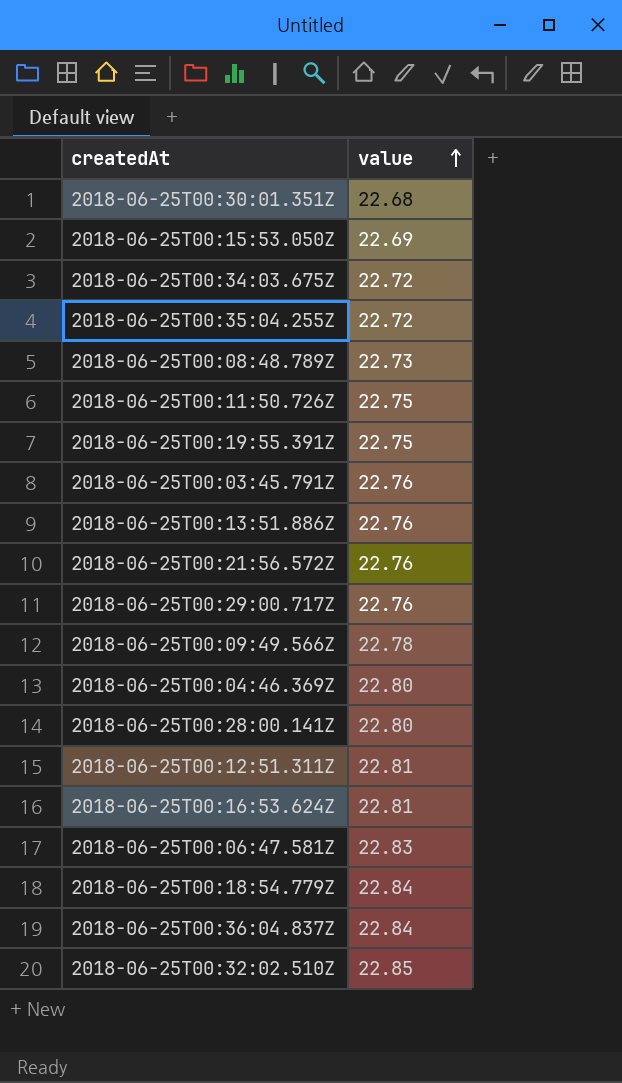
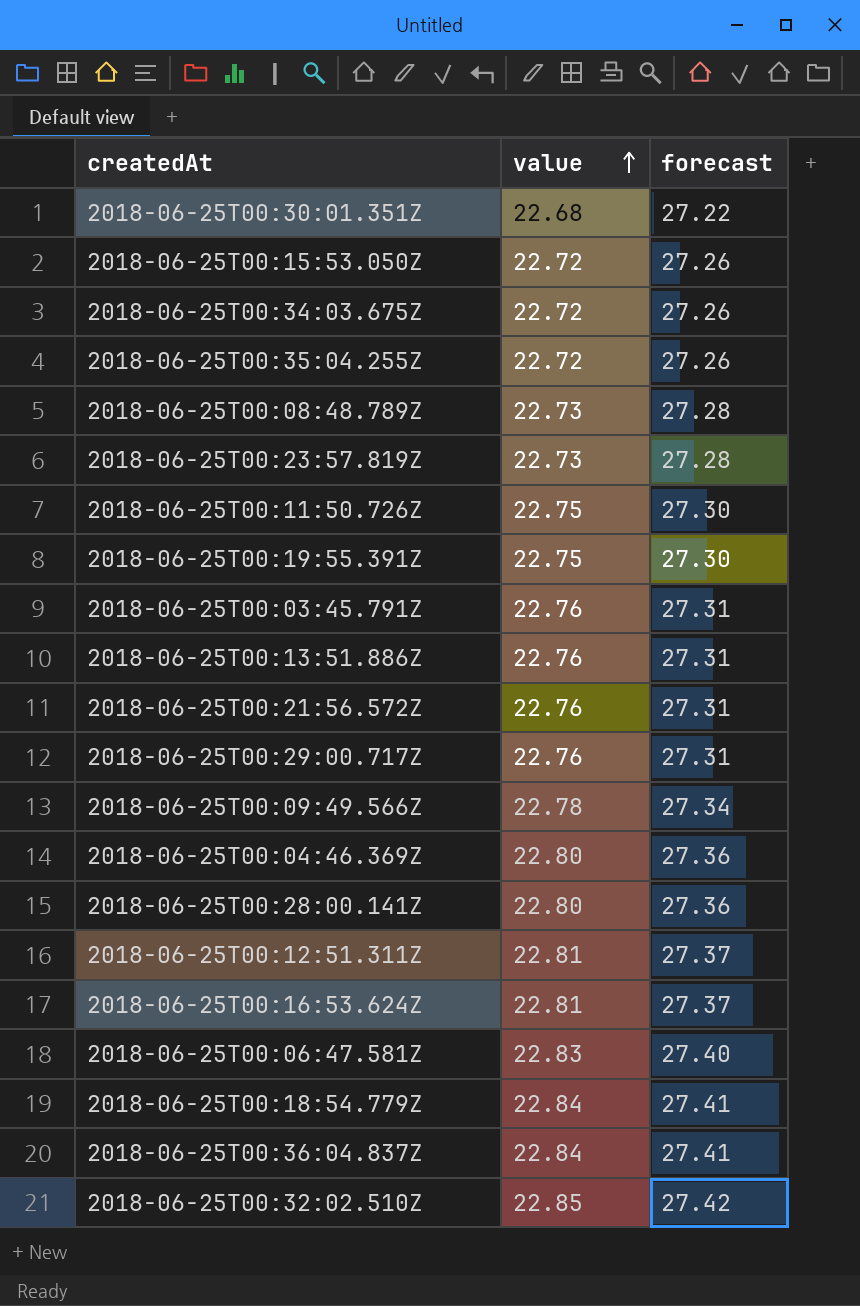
column forecast | formula: none -> [value] * 1.2
2018-06-25T00:15:53.050Z | value: 22.69 -> 22.72
row 2018-06-25T00:23:57.819Z: none -> 22.73 | 27.28

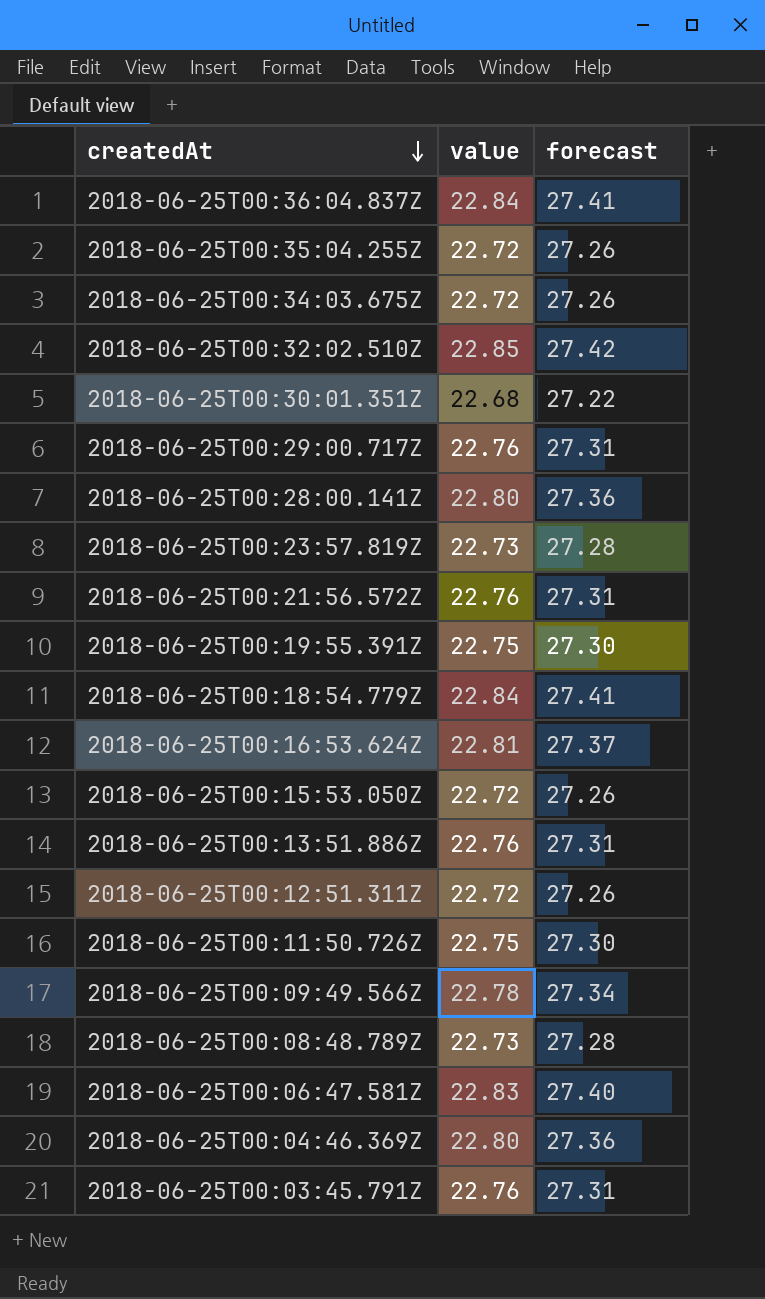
row order: value ascending -> createdAt descending
2018-06-25T00:12:51.311Z | value: 22.81 -> 22.72
2018-06-25T00:12:51.311Z | forecast: 27.37 -> 27.26

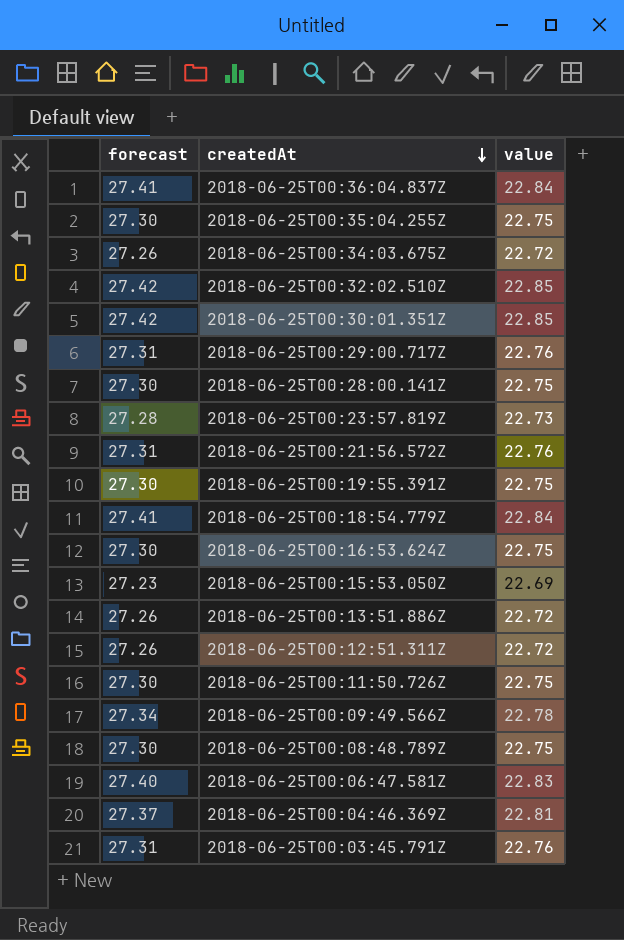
column forecast | position: 3 -> 1
2018-06-25T00:35:04.255Z | forecast: 27.26 -> 27.30
2018-06-25T00:35:04.255Z | value: 22.72 -> 22.75
2018-06-25T00:30:01.351Z | forecast: 27.22 -> 27.42
2018-06-25T00:30:01.351Z | value: 22.68 -> 22.85
2018-06-25T00:28:00.141Z | forecast: 27.36 -> 27.30
2018-06-25T00:28:00.141Z | value: 22.80 -> 22.75
2018-06-25T00:16:53.624Z | forecast: 27.37 -> 27.30
2018-06-25T00:16:53.624Z | value: 22.81 -> 22.75
2018-06-25T00:15:53.050Z | forecast: 27.26 -> 27.23
2018-06-25T00:15:53.050Z | value: 22.72 -> 22.69
2018-06-25T00:13:51.886Z | forecast: 27.31 -> 27.26
2018-06-25T00:13:51.886Z | value: 22.76 -> 22.72
2018-06-25T00:08:48.789Z | forecast: 27.28 -> 27.30
2018-06-25T00:08:48.789Z | value: 22.73 -> 22.75
2018-06-25T00:04:46.369Z | forecast: 27.36 -> 27.37
2018-06-25T00:04:46.369Z | value: 22.80 -> 22.81

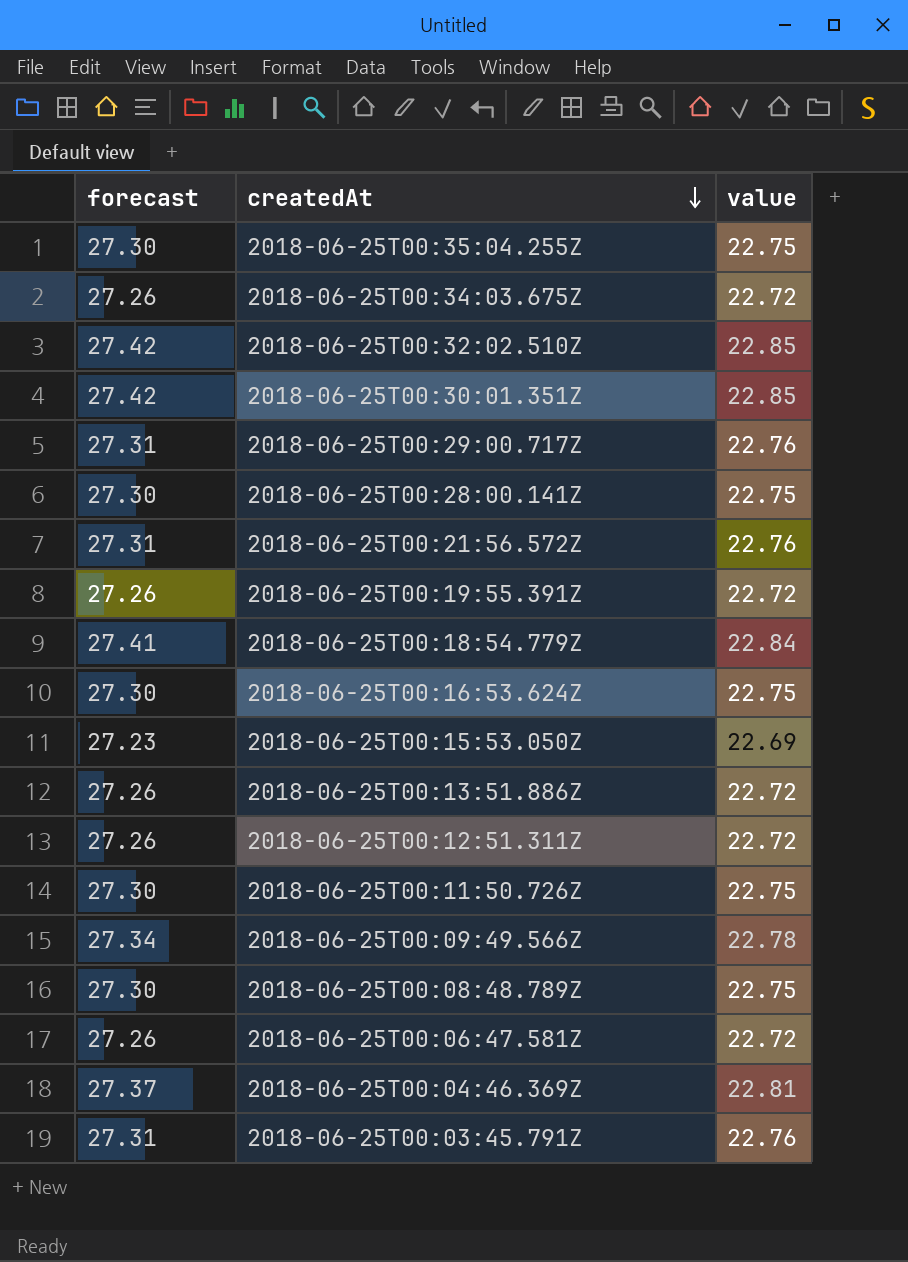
row 2018-06-25T00:36:04.837Z: 27.41 | 22.84 -> none
row 2018-06-25T00:23:57.819Z: 27.28 | 22.73 -> none
2018-06-25T00:19:55.391Z | forecast: 27.30 -> 27.26
2018-06-25T00:19:55.391Z | value: 22.75 -> 22.72
2018-06-25T00:06:47.581Z | forecast: 27.40 -> 27.26
2018-06-25T00:06:47.581Z | value: 22.83 -> 22.72

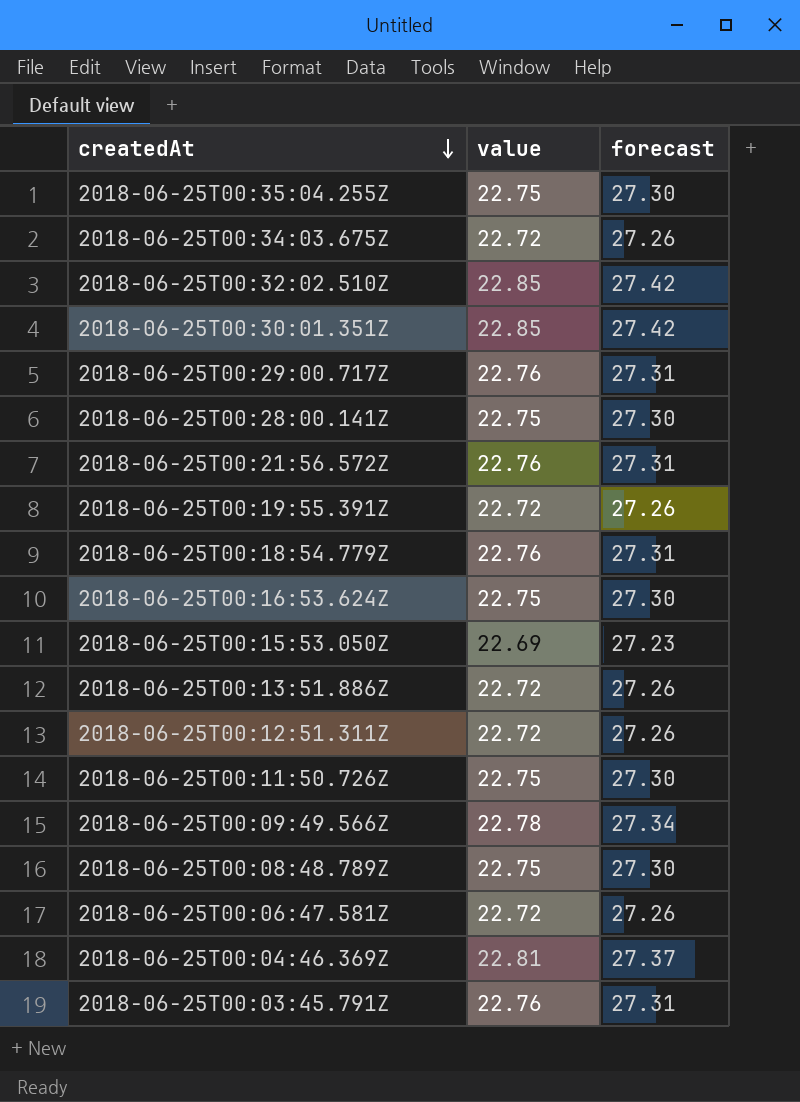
column forecast | position: 1 -> 3
2018-06-25T00:18:54.779Z | value: 22.84 -> 22.76
2018-06-25T00:18:54.779Z | forecast: 27.41 -> 27.31

